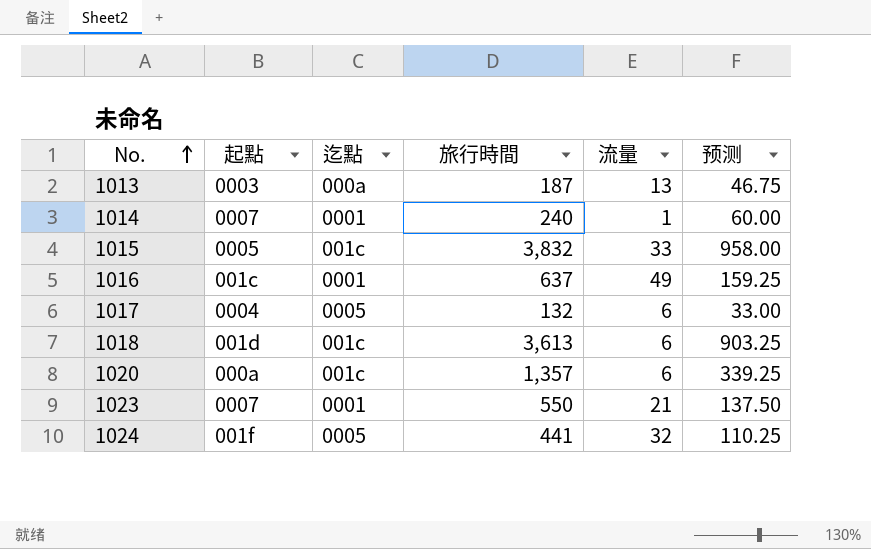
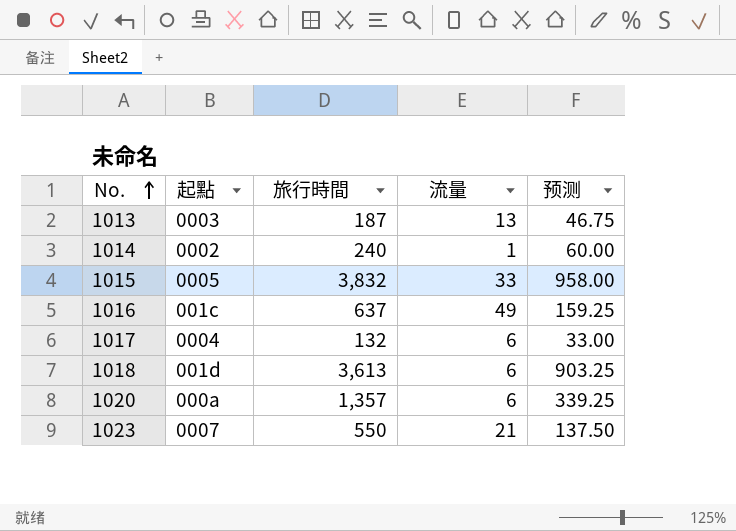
column 迄點 | position: 3 -> none
row 1024: 001f | 0005 | 441 | 32 | 110.25 -> none
1014 | 起點: 0007 -> 0002

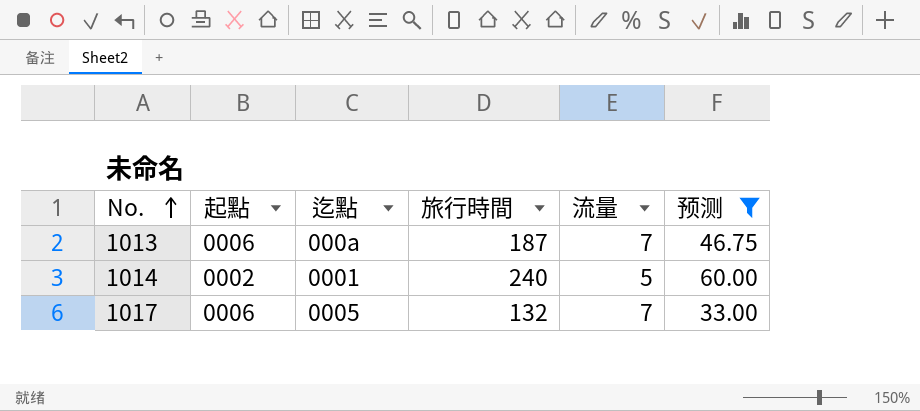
filter: none -> 预测 <= 60.00
column 迄點 | position: none -> 3
1013 | 起點: 0003 -> 0006
1013 | 流量: 13 -> 7
1014 | 流量: 1 -> 5
1017 | 起點: 0004 -> 0006
1017 | 流量: 6 -> 7

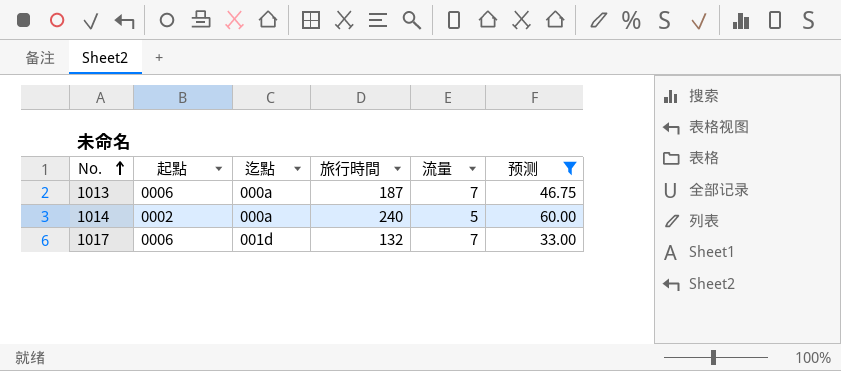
1014 | 迄點: 0001 -> 000a
1017 | 迄點: 0005 -> 001d

